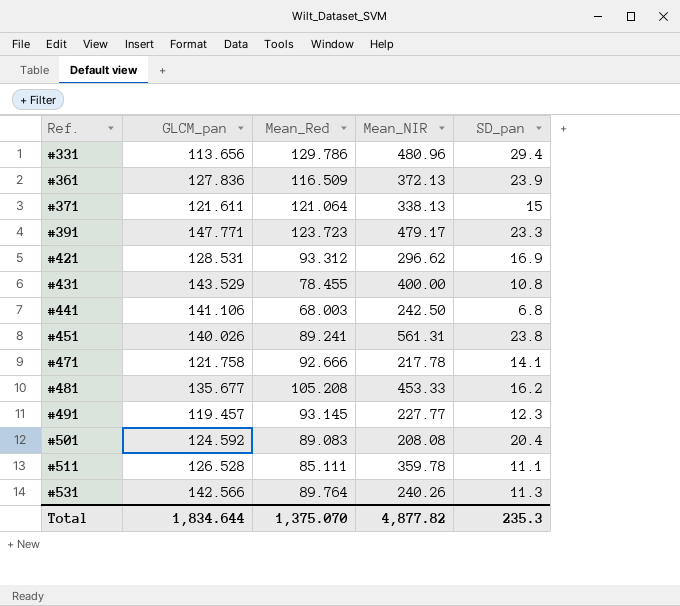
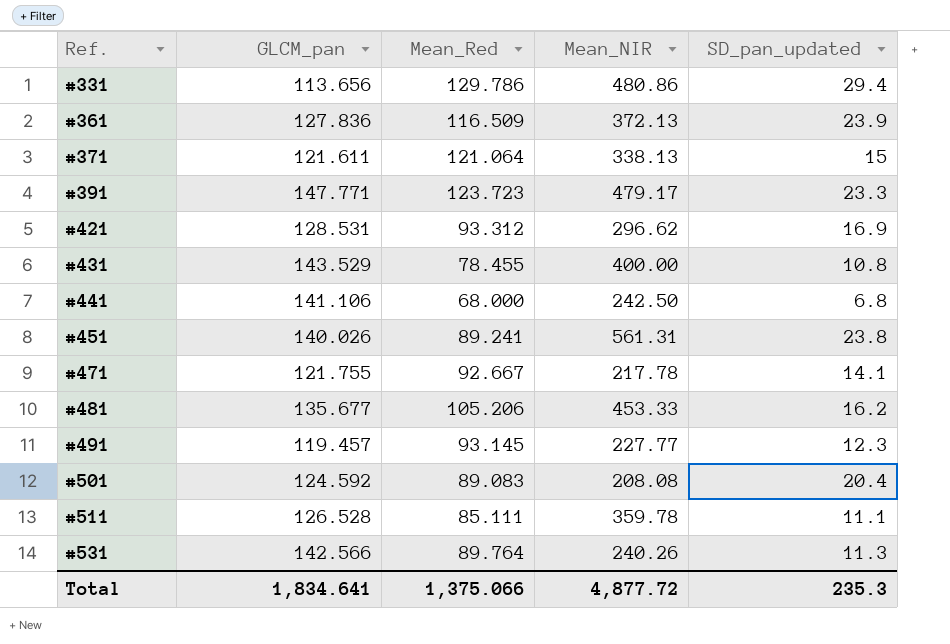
column name: SD_pan -> SD_pan_updated
#331 | Mean_NIR: 480.96 -> 480.86
#441 | Mean_Red: 68.003 -> 68.000
#471 | GLCM_pan: 121.758 -> 121.755
#471 | Mean_Red: 92.666 -> 92.667
#481 | Mean_Red: 105.208 -> 105.206
Total | GLCM_pan: 1,834.644 -> 1,834.641
Total | Mean_Red: 1,375.070 -> 1,375.066
Total | Mean_NIR: 4,877.82 -> 4,877.72

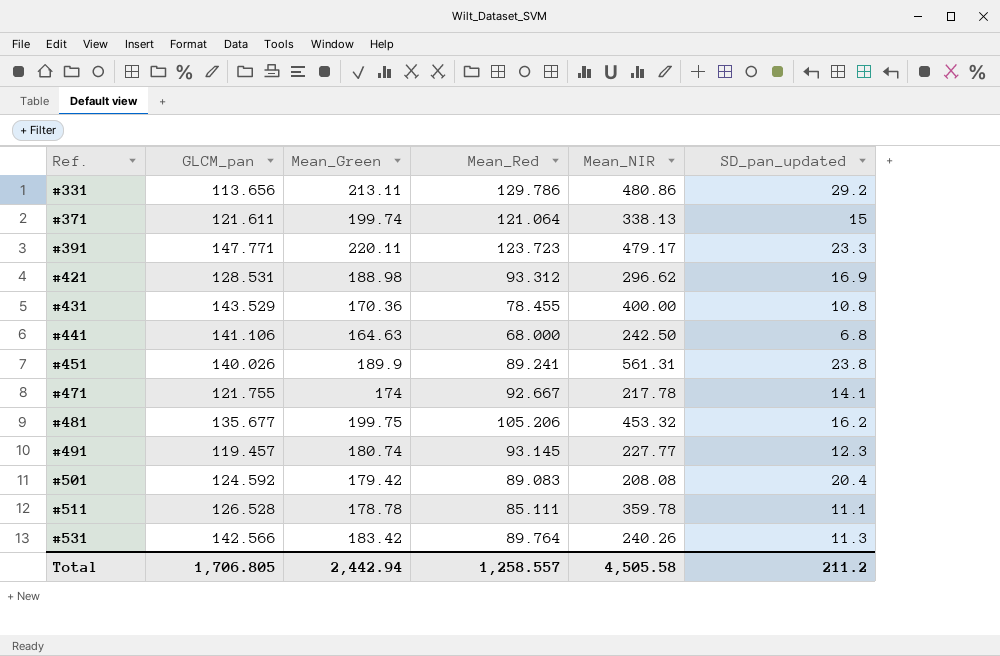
column Mean_Green | position: none -> 3
row #361: 127.836 | 116.509 | 372.13 | 23.9 -> none
#331 | SD_pan_updated: 29.4 -> 29.2
#481 | Mean_NIR: 453.33 -> 453.32
Total | GLCM_pan: 1,834.641 -> 1,706.805
Total | Mean_Red: 1,375.066 -> 1,258.557
Total | Mean_NIR: 4,877.72 -> 4,505.58
Total | SD_pan_updated: 235.3 -> 211.2

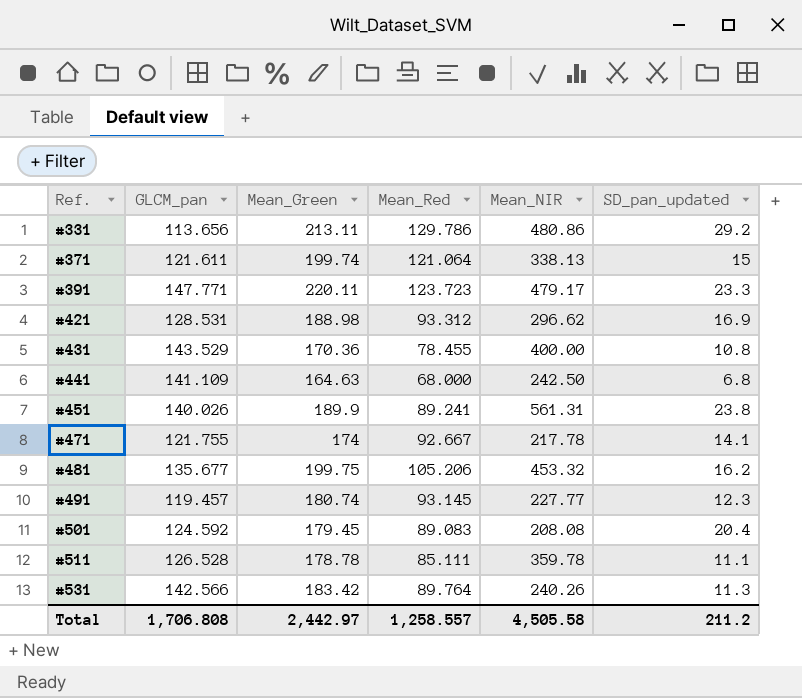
#441 | GLCM_pan: 141.106 -> 141.109
#501 | Mean_Green: 179.42 -> 179.45
Total | GLCM_pan: 1,706.805 -> 1,706.808
Total | Mean_Green: 2,442.94 -> 2,442.97

